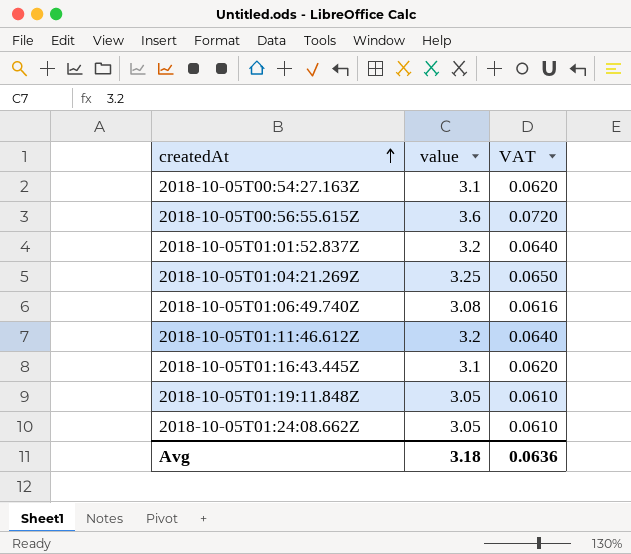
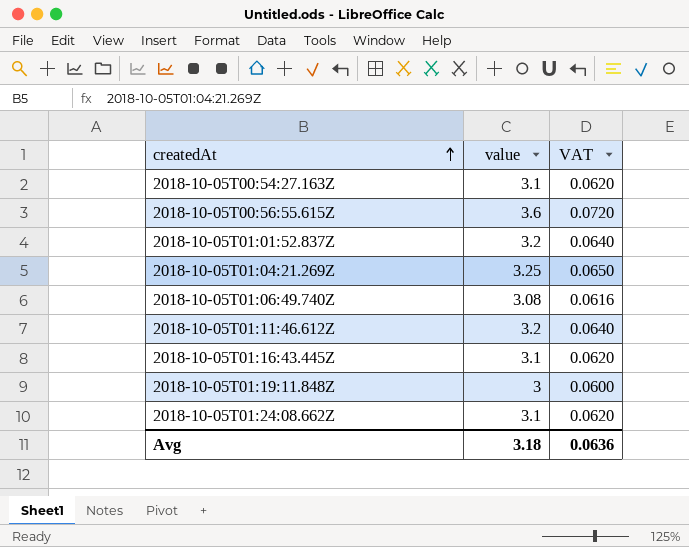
2018-10-05T01:19:11.848Z | value: 3.05 -> 3
2018-10-05T01:19:11.848Z | VAT: 0.0610 -> 0.0600
2018-10-05T01:24:08.662Z | value: 3.05 -> 3.1
2018-10-05T01:24:08.662Z | VAT: 0.0610 -> 0.0620

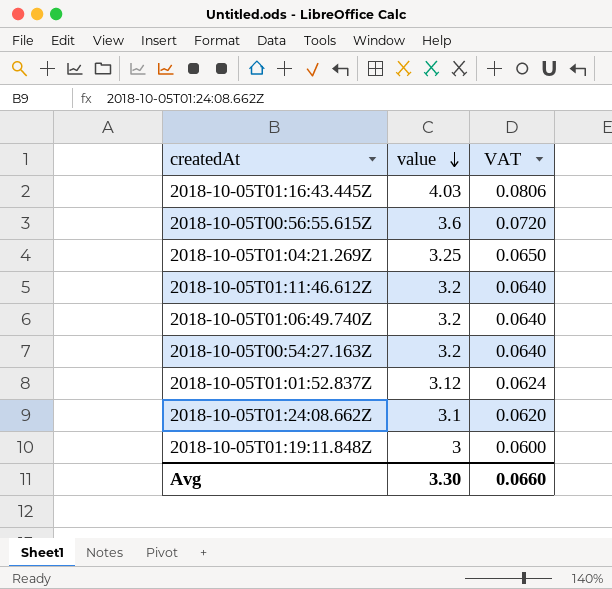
row order: createdAt ascending -> value descending
2018-10-05T01:16:43.445Z | value: 3.1 -> 4.03
2018-10-05T01:16:43.445Z | VAT: 0.0620 -> 0.0806
2018-10-05T01:06:49.740Z | value: 3.08 -> 3.2
2018-10-05T01:06:49.740Z | VAT: 0.0616 -> 0.0640
2018-10-05T00:54:27.163Z | value: 3.1 -> 3.2
2018-10-05T00:54:27.163Z | VAT: 0.0620 -> 0.0640
2018-10-05T01:01:52.837Z | value: 3.2 -> 3.12
2018-10-05T01:01:52.837Z | VAT: 0.0640 -> 0.0624
Avg | value: 3.18 -> 3.30
Avg | VAT: 0.0636 -> 0.0660

